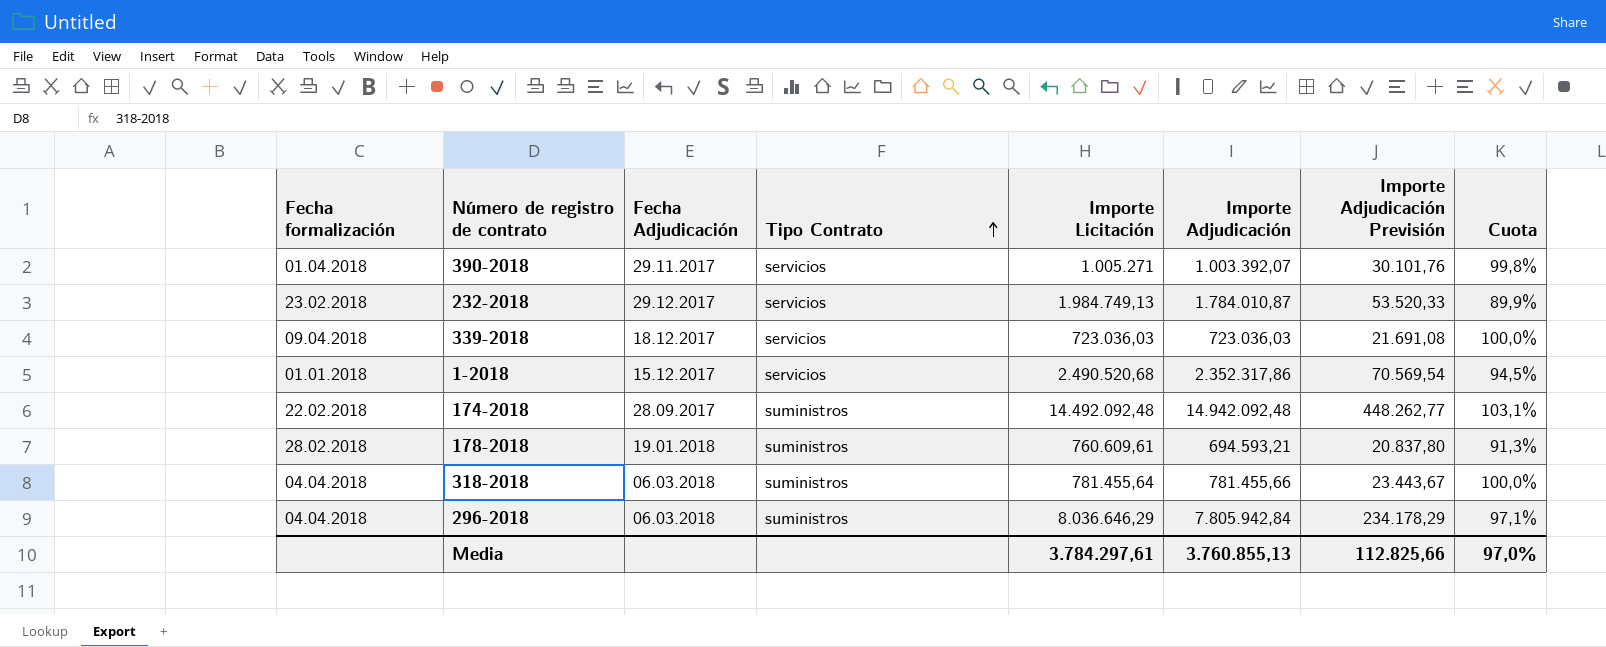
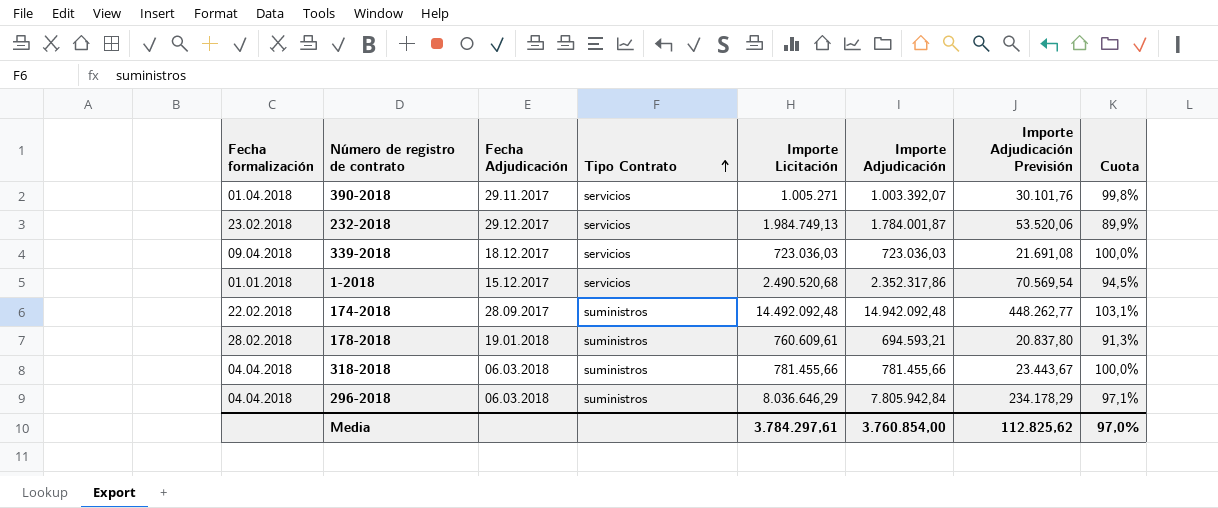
232-2018 | Importe Adjudicación: 1.784.010,87 -> 1.784.001,87
232-2018 | Importe Adjudicación Previsión: 53.520,33 -> 53.520,06
318-2018 | Importe Licitación: 781.455,64 -> 781.455,66
Media | Importe Adjudicación: 3.760.855,13 -> 3.760.854,00
Media | Importe Adjudicación Previsión: 112.825,66 -> 112.825,62

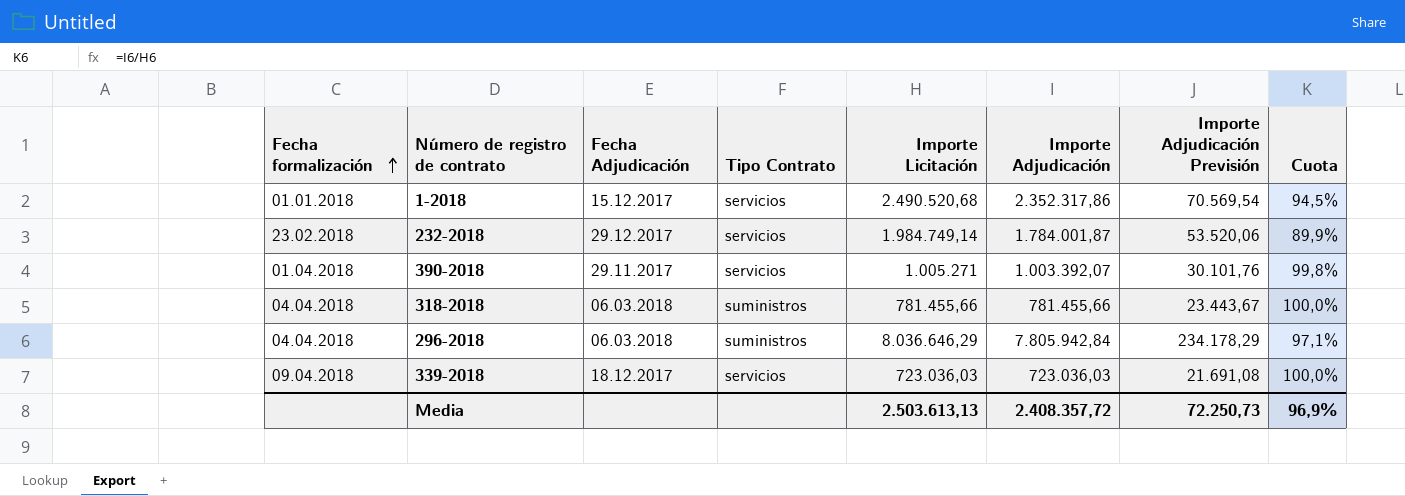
row order: Tipo Contrato ascending -> Fecha formalización ascending
row 174-2018: 22.02.2018 | 28.09.2017 | suministros | 14.492.092,48 | 14.942.092,48 | 448.262,77 | 103,1% -> none
row 178-2018: 28.02.2018 | 19.01.2018 | suministros | 760.609,61 | 694.593,21 | 20.837,80 | 91,3% -> none
232-2018 | Importe Licitación: 1.984.749,13 -> 1.984.749,14
Media | Importe Licitación: 3.784.297,61 -> 2.503.613,13
Media | Importe Adjudicación: 3.760.854,00 -> 2.408.357,72
Media | Importe Adjudicación Previsión: 112.825,62 -> 72.250,73
Media | Cuota: 97,0% -> 96,9%

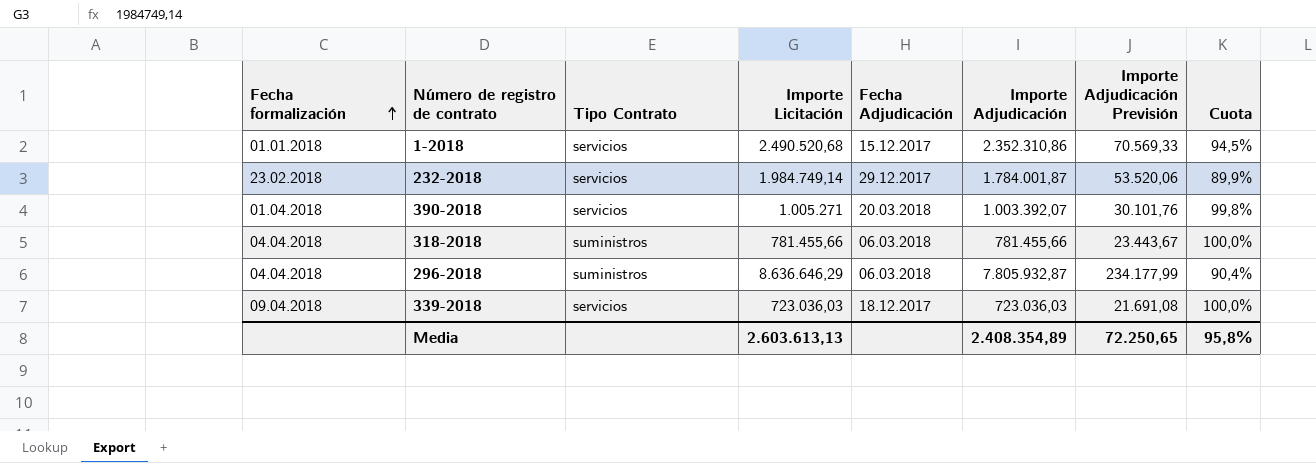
column Fecha Adjudicación | position: 3 -> 5
1-2018 | Importe Adjudicación: 2.352.317,86 -> 2.352.310,86
1-2018 | Importe Adjudicación Previsión: 70.569,54 -> 70.569,33
390-2018 | Fecha Adjudicación: 29.11.2017 -> 20.03.2018
296-2018 | Importe Licitación: 8.036.646,29 -> 8.636.646,29
296-2018 | Importe Adjudicación: 7.805.942,84 -> 7.805.932,87
296-2018 | Importe Adjudicación Previsión: 234.178,29 -> 234.177,99
296-2018 | Cuota: 97,1% -> 90,4%
Media | Importe Licitación: 2.503.613,13 -> 2.603.613,13
Media | Importe Adjudicación: 2.408.357,72 -> 2.408.354,89
Media | Importe Adjudicación Previsión: 72.250,73 -> 72.250,65
Media | Cuota: 96,9% -> 95,8%

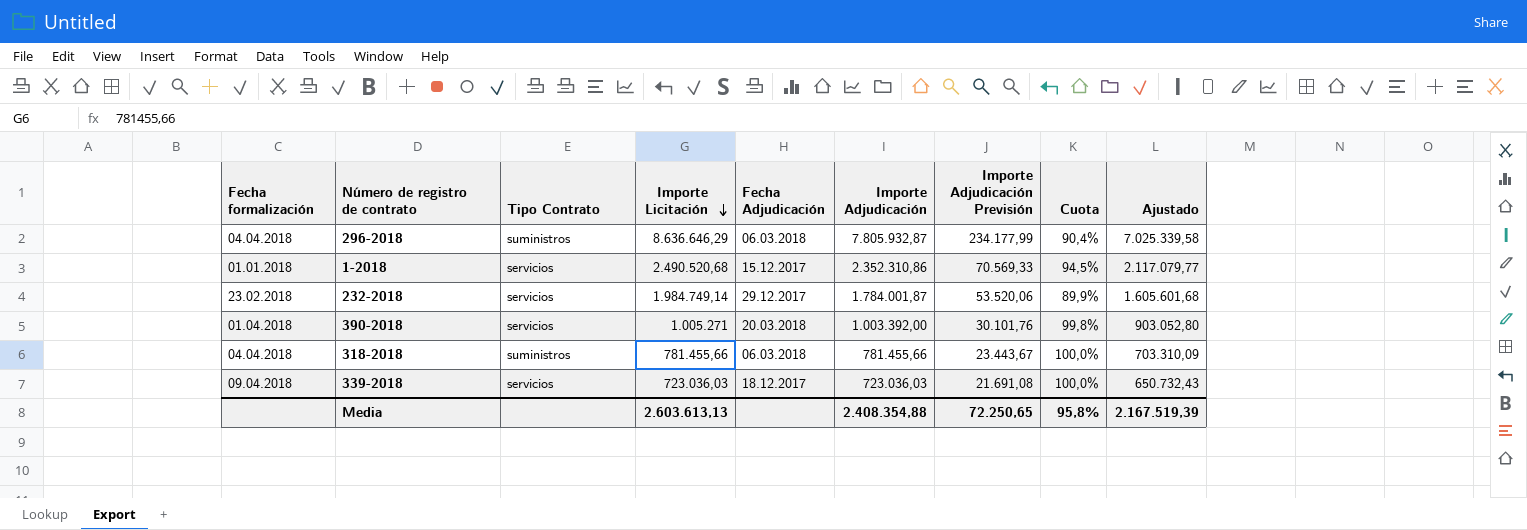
row order: Fecha formalización ascending -> Importe Licitación descending
column Ajustado | formula: none -> [Importe Adjudicación] * 0,9
390-2018 | Importe Adjudicación: 1.003.392,07 -> 1.003.392,00
Media | Importe Adjudicación: 2.408.354,89 -> 2.408.354,88

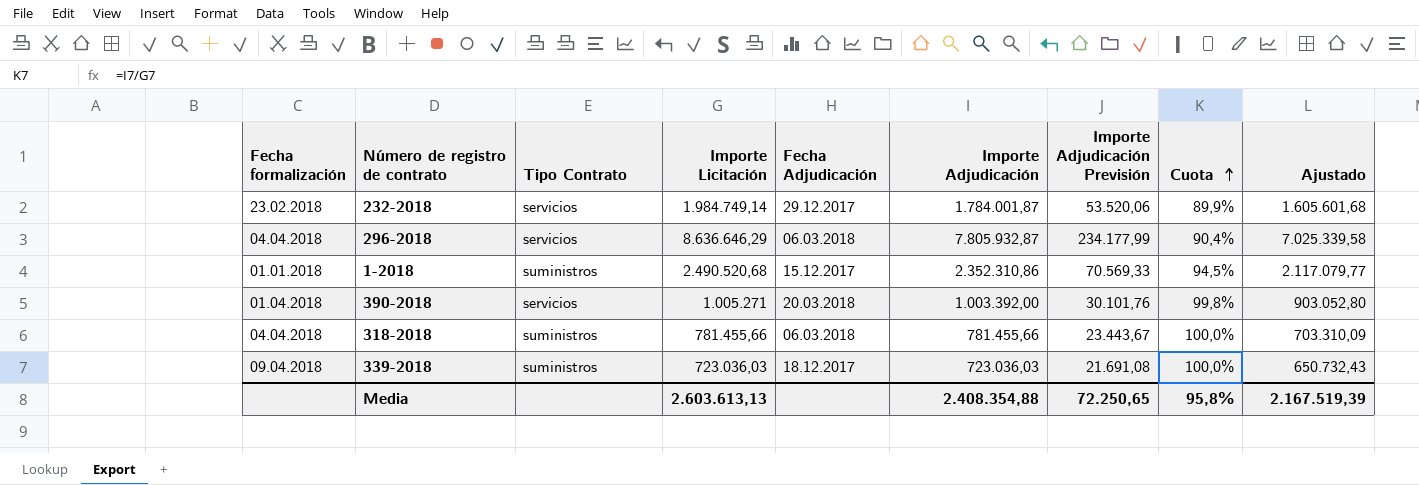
row order: Importe Licitación descending -> Cuota ascending
296-2018 | Tipo Contrato: suministros -> servicios
1-2018 | Tipo Contrato: servicios -> suministros
339-2018 | Tipo Contrato: servicios -> suministros

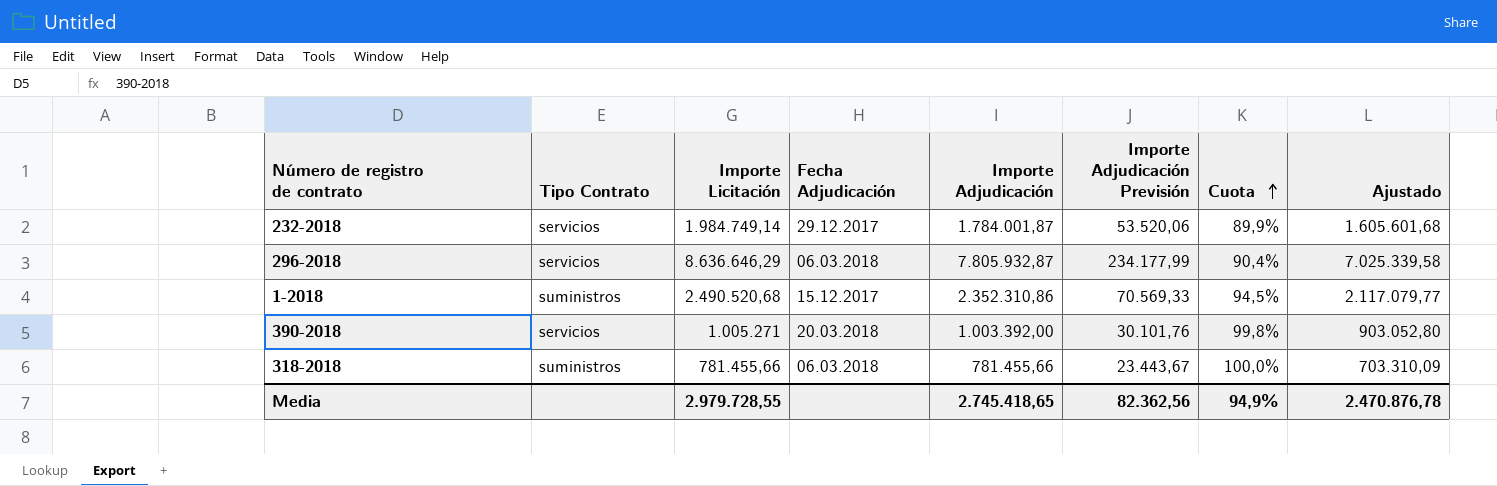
column Fecha formalización | position: 1 -> none
row 339-2018: 09.04.2018 | suministros | 723.036,03 | 18.12.2017 | 723.036,03 | 21.691,08 | 100,0% | 650.732,43 -> none
Media | Importe Licitación: 2.603.613,13 -> 2.979.728,55
Media | Importe Adjudicación: 2.408.354,88 -> 2.745.418,65
Media | Importe Adjudicación Previsión: 72.250,65 -> 82.362,56
Media | Cuota: 95,8% -> 94,9%
Media | Ajustado: 2.167.519,39 -> 2.470.876,78

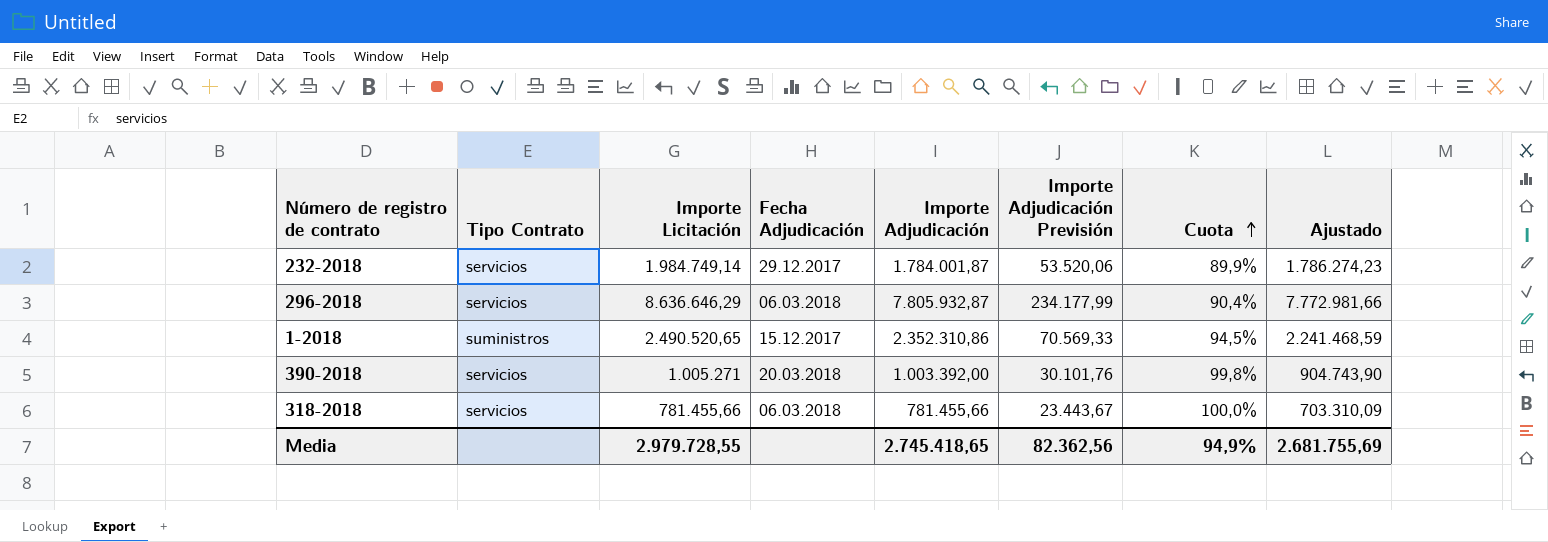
column Ajustado | formula: [Importe Adjudicación] * 0,9 -> [Importe Licitación] * 0,9
1-2018 | Importe Licitación: 2.490.520,68 -> 2.490.520,65
318-2018 | Tipo Contrato: suministros -> servicios
Media | Ajustado: 2.470.876,78 -> 2.681.755,69

